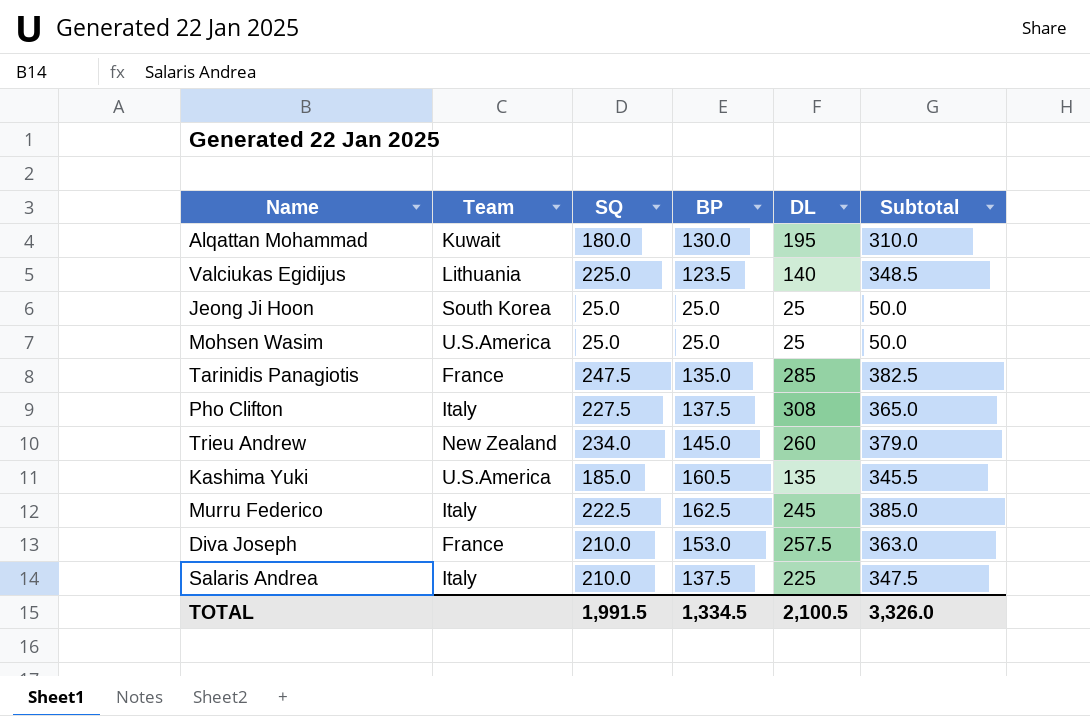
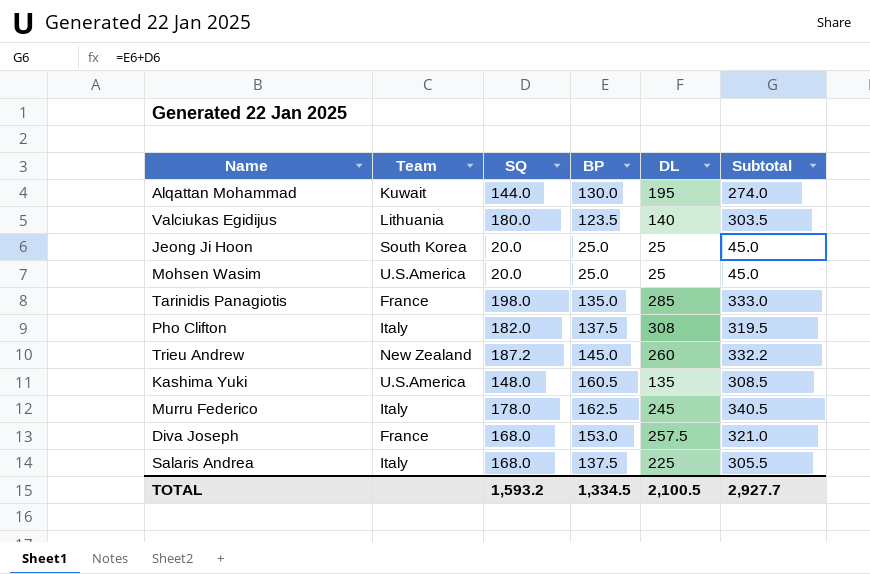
Alqattan Mohammad | SQ: 180.0 -> 144.0
Alqattan Mohammad | Subtotal: 310.0 -> 274.0
Valciukas Egidijus | SQ: 225.0 -> 180.0
Valciukas Egidijus | Subtotal: 348.5 -> 303.5
Jeong Ji Hoon | SQ: 25.0 -> 20.0
Jeong Ji Hoon | Subtotal: 50.0 -> 45.0
Mohsen Wasim | SQ: 25.0 -> 20.0
Mohsen Wasim | Subtotal: 50.0 -> 45.0
Tarinidis Panagiotis | SQ: 247.5 -> 198.0
Tarinidis Panagiotis | Subtotal: 382.5 -> 333.0
Pho Clifton | SQ: 227.5 -> 182.0
Pho Clifton | Subtotal: 365.0 -> 319.5
Trieu Andrew | SQ: 234.0 -> 187.2
Trieu Andrew | Subtotal: 379.0 -> 332.2
Kashima Yuki | SQ: 185.0 -> 148.0
Kashima Yuki | Subtotal: 345.5 -> 308.5
Murru Federico | SQ: 222.5 -> 178.0
Murru Federico | Subtotal: 385.0 -> 340.5
Diva Joseph | SQ: 210.0 -> 168.0
Diva Joseph | Subtotal: 363.0 -> 321.0
Salaris Andrea | SQ: 210.0 -> 168.0
Salaris Andrea | Subtotal: 347.5 -> 305.5
TOTAL | SQ: 1,991.5 -> 1,593.2
TOTAL | Subtotal: 3,326.0 -> 2,927.7

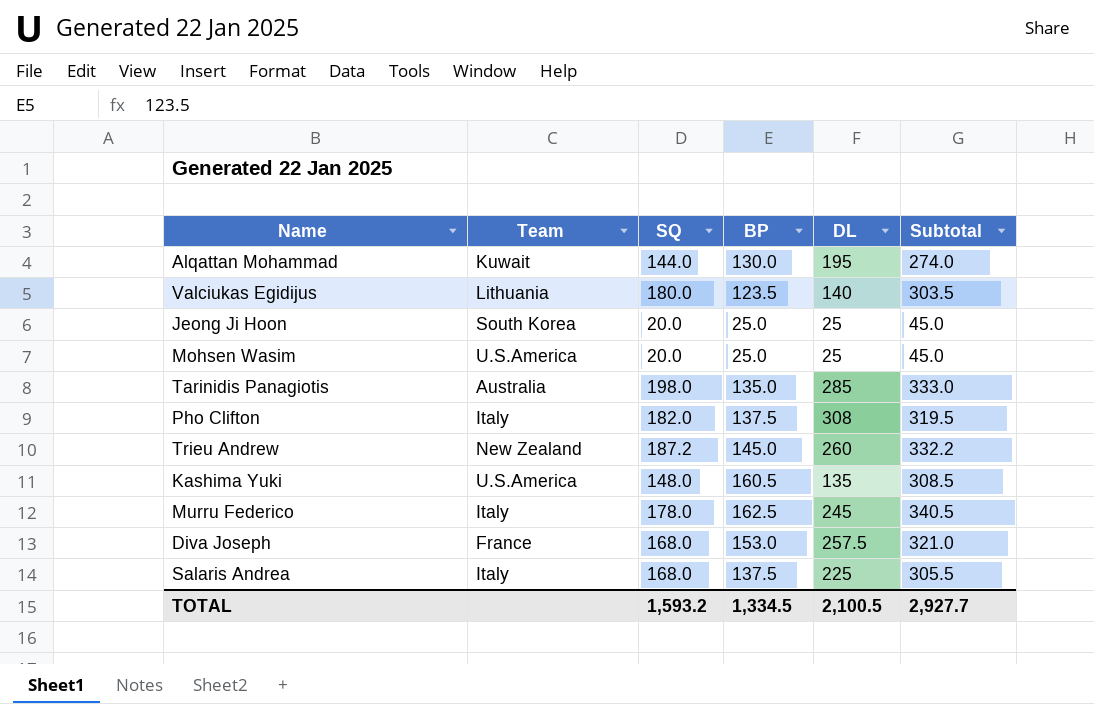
Tarinidis Panagiotis | Team: France -> Australia

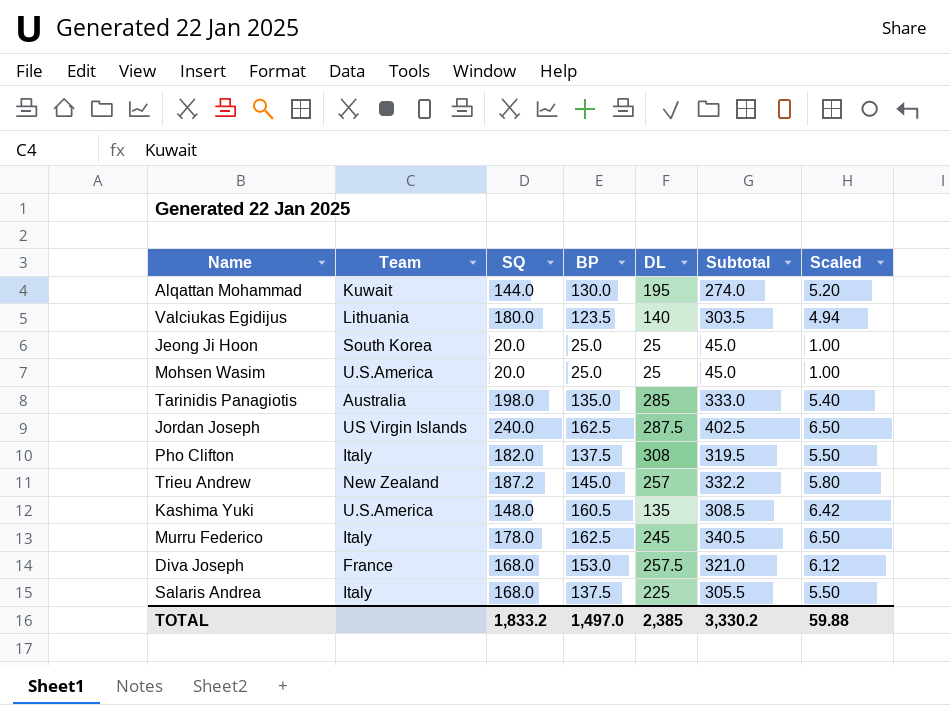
column Scaled | formula: none -> [BP] * 0.04
row Jordan Joseph: none -> US Virgin Islands | 240.0 | 162.5 | 287.5 | 402.5 | 6.50
Trieu Andrew | DL: 260 -> 257
TOTAL | SQ: 1,593.2 -> 1,833.2
TOTAL | BP: 1,334.5 -> 1,497.0
TOTAL | DL: 2,100.5 -> 2,385
TOTAL | Subtotal: 2,927.7 -> 3,330.2

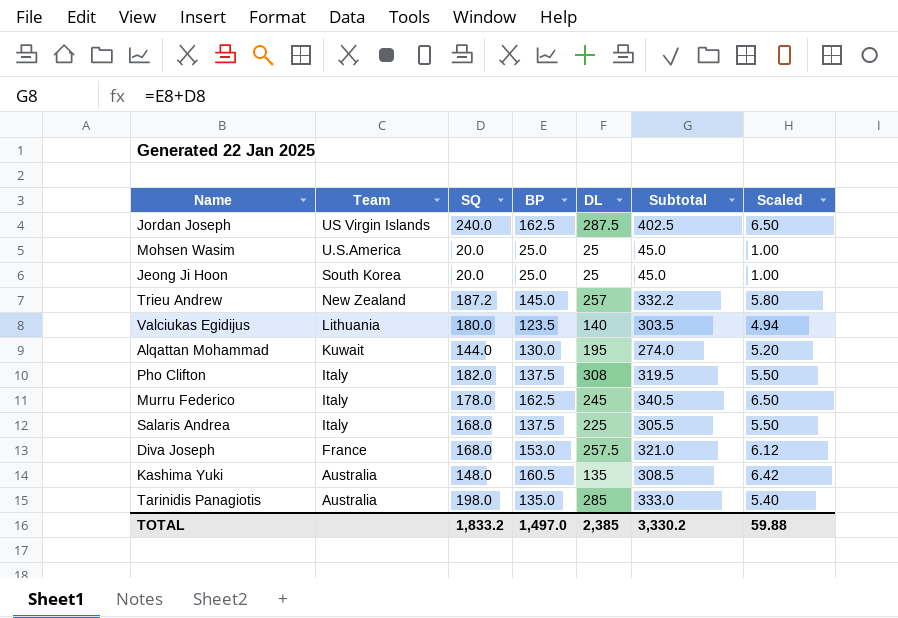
row order: none -> Team descending
Kashima Yuki | Team: U.S.America -> Australia

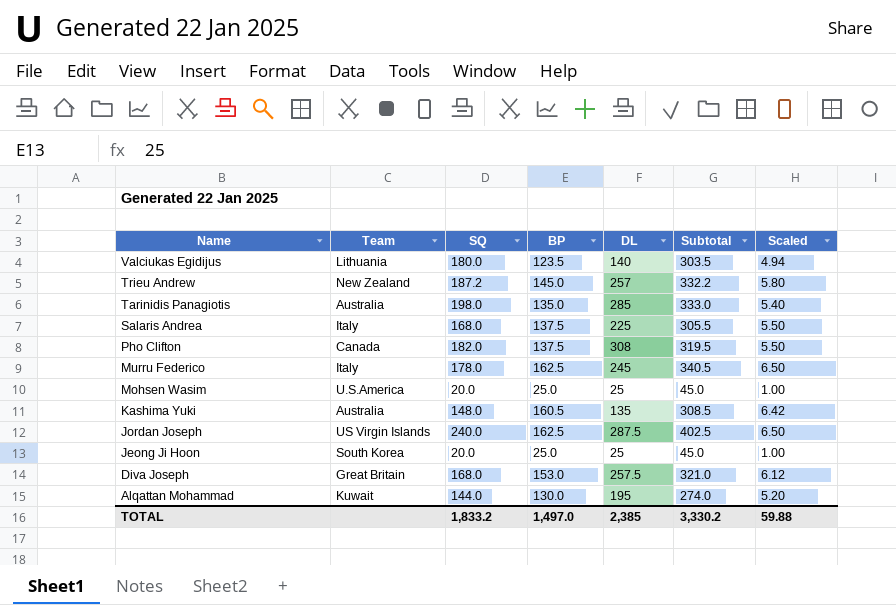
row order: Team descending -> Name descending
Pho Clifton | Team: Italy -> Canada
Diva Joseph | Team: France -> Great Britain

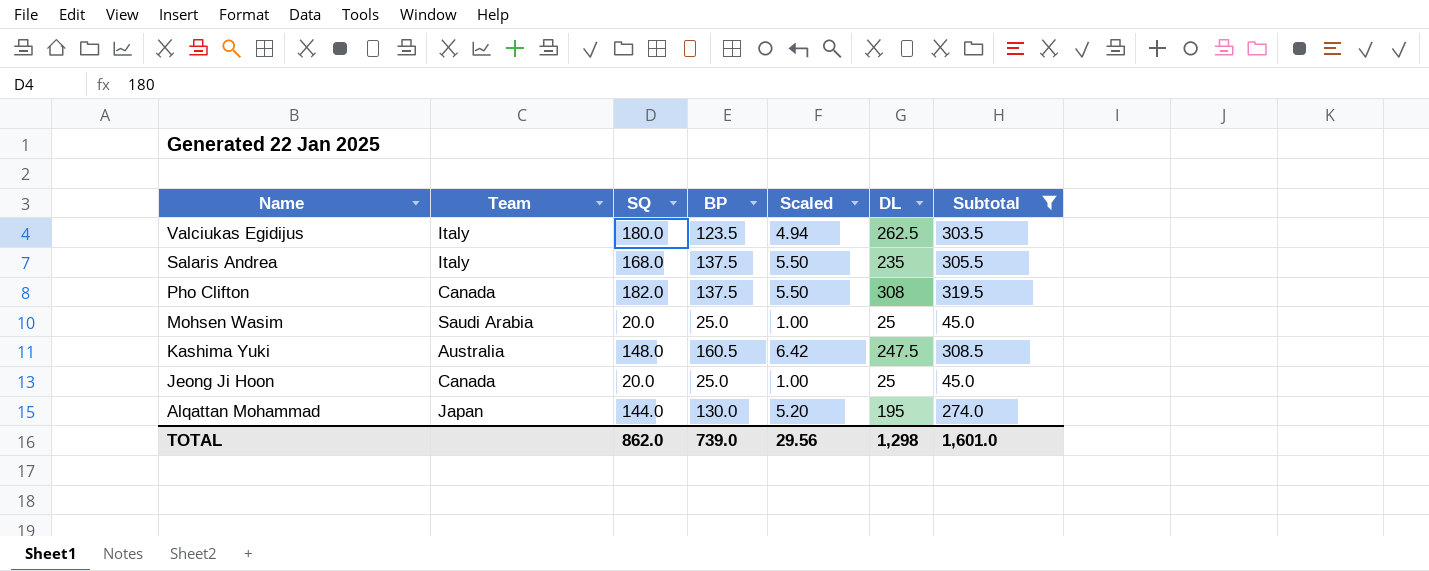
filter: none -> Subtotal <= 319.5
column Scaled | position: 7 -> 5
Valciukas Egidijus | Team: Lithuania -> Italy
Valciukas Egidijus | DL: 140 -> 262.5
Salaris Andrea | DL: 225 -> 235
Mohsen Wasim | Team: U.S.America -> Saudi Arabia
Kashima Yuki | DL: 135 -> 247.5
Jeong Ji Hoon | Team: South Korea -> Canada
Alqattan Mohammad | Team: Kuwait -> Japan
TOTAL | SQ: 1,833.2 -> 862.0
TOTAL | BP: 1,497.0 -> 739.0
TOTAL | Scaled: 59.88 -> 29.56
TOTAL | DL: 2,385 -> 1,298
TOTAL | Subtotal: 3,330.2 -> 1,601.0

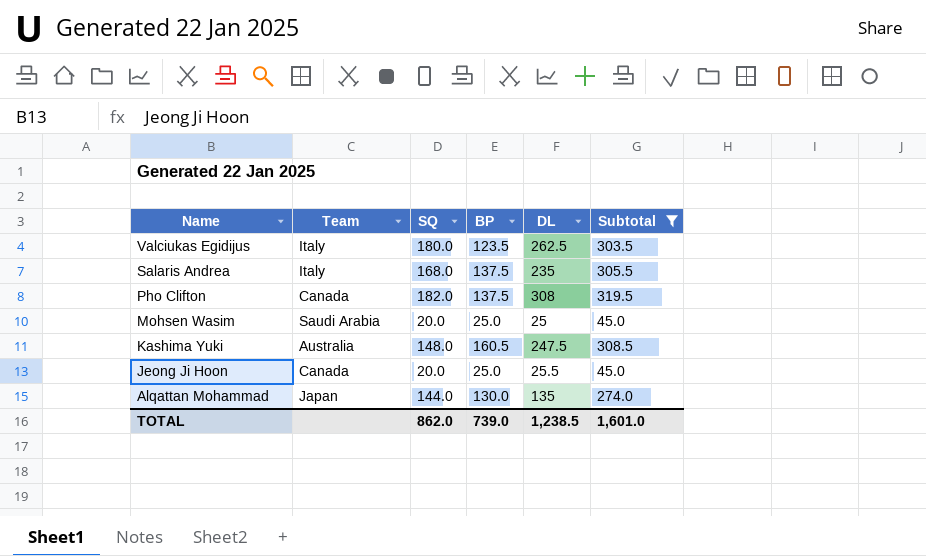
column Scaled | formula: [BP] * 0.04 -> none
Jeong Ji Hoon | DL: 25 -> 25.5
Alqattan Mohammad | DL: 195 -> 135
TOTAL | DL: 1,298 -> 1,238.5

